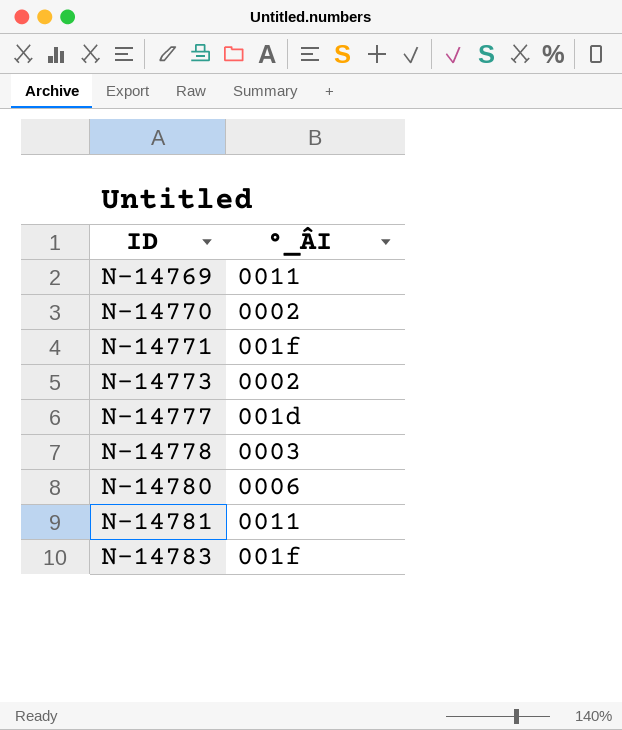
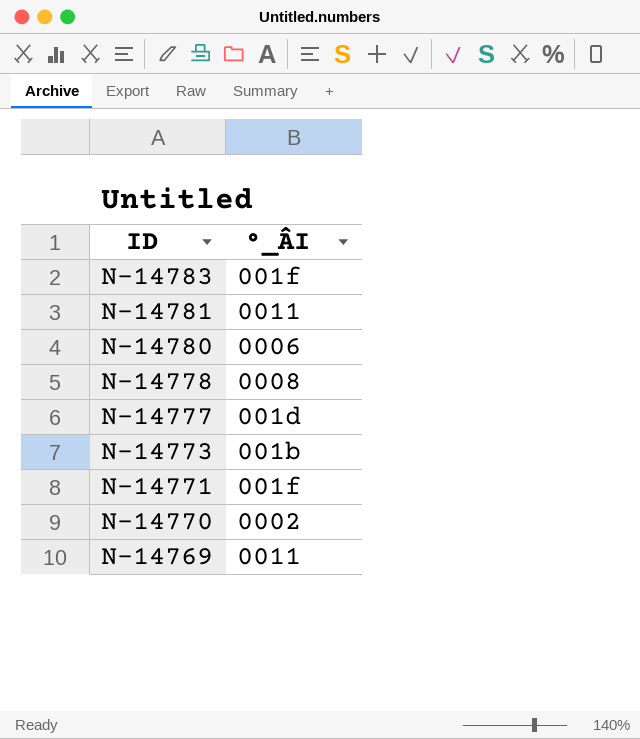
row order: ID ascending -> ID descending
N-14778 | °_ÂI: 0003 -> 0008
N-14773 | °_ÂI: 0002 -> 001b

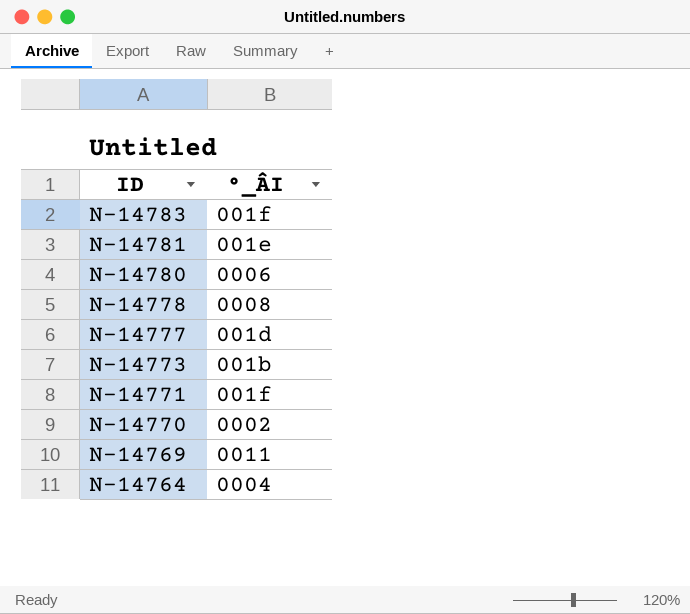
N-14781 | °_ÂI: 0011 -> 001e
row N-14764: none -> 0004

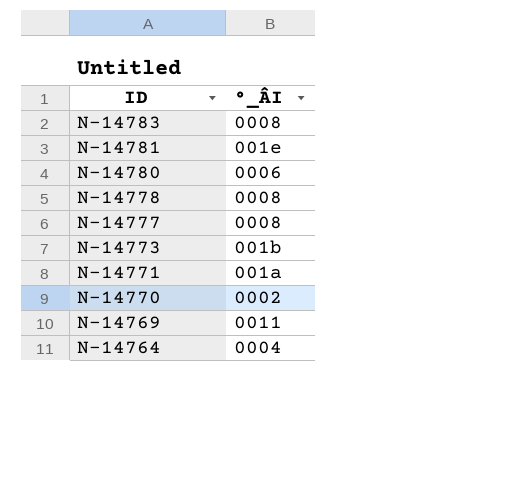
N-14783 | °_ÂI: 001f -> 0008
N-14777 | °_ÂI: 001d -> 0008
N-14771 | °_ÂI: 001f -> 001a

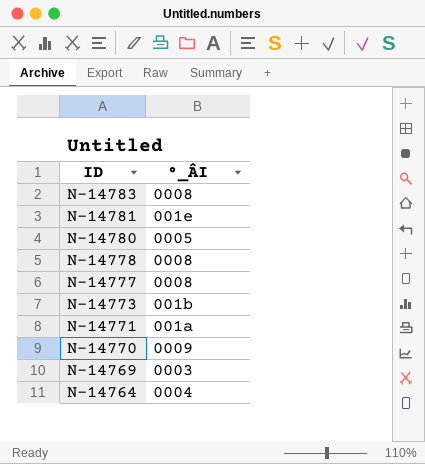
N-14780 | °_ÂI: 0006 -> 0005
N-14770 | °_ÂI: 0002 -> 0009
N-14769 | °_ÂI: 0011 -> 0003

